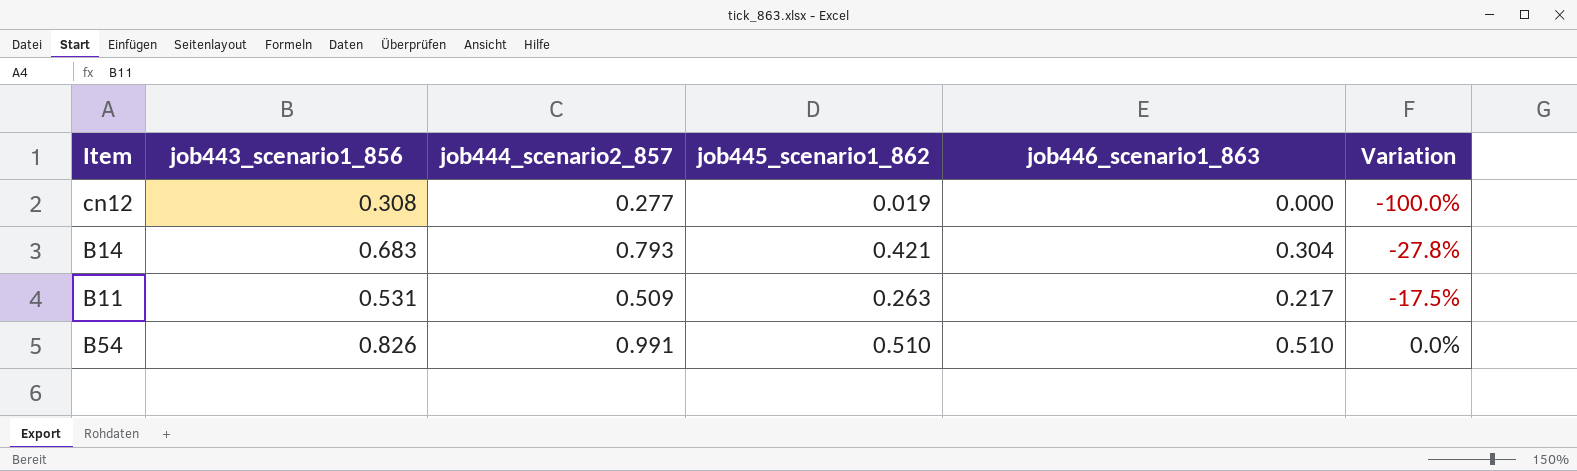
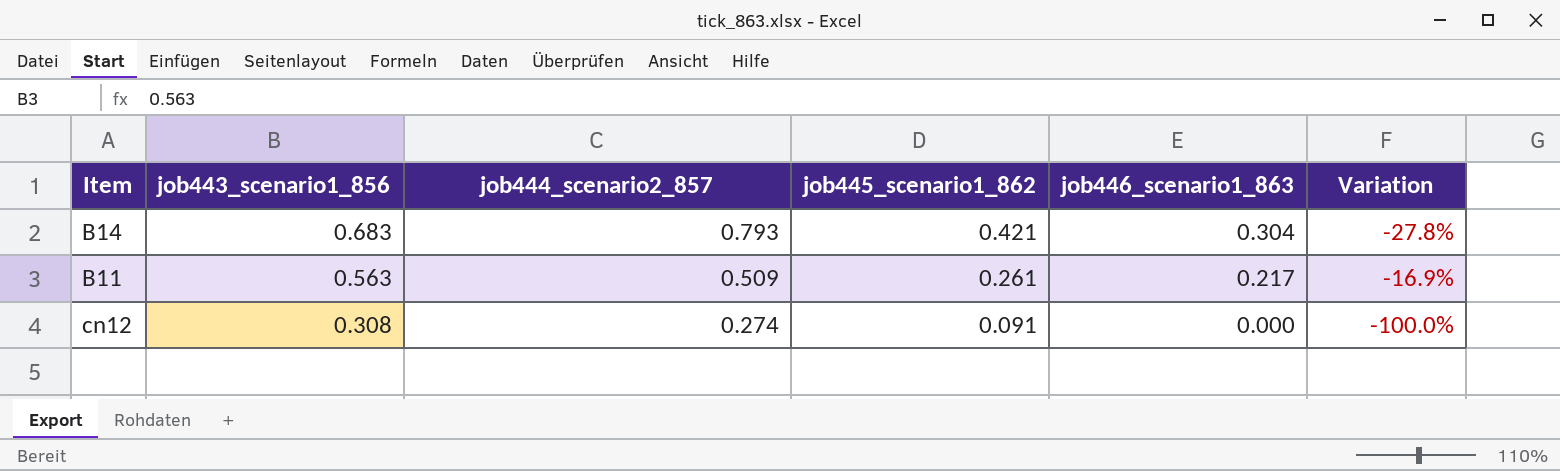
row order: Variation ascending -> job443_scenario1_856 descending
row B54: 0.826 | 0.991 | 0.510 | 0.510 | 0.0% -> none
B11 | job443_scenario1_856: 0.531 -> 0.563
B11 | job445_scenario1_862: 0.263 -> 0.261
B11 | Variation: -17.5% -> -16.9%
cn12 | job444_scenario2_857: 0.277 -> 0.274
cn12 | job445_scenario1_862: 0.019 -> 0.091

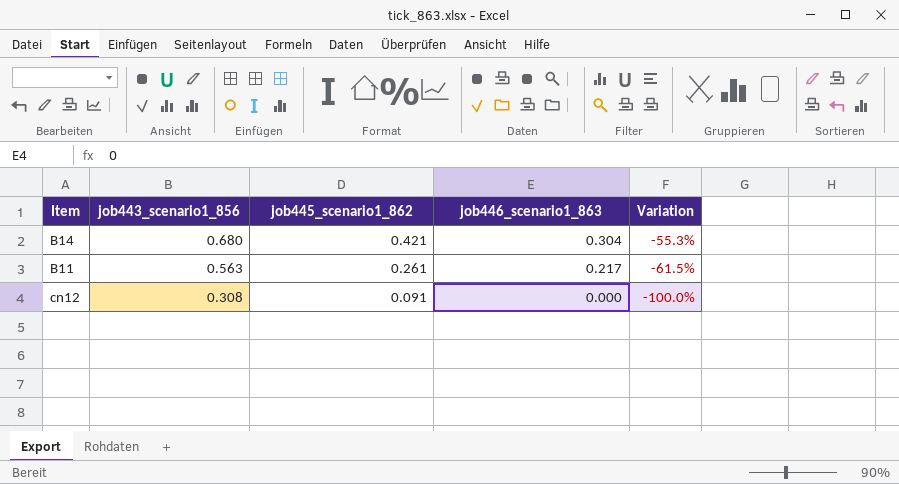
column job444_scenario2_857 | position: 3 -> none
column Variation | formula: ([job446_scenario1_863] - [job445_scenario1_862]) / [job445_scenario1_862] -> ([job446_scenario1_863] - [job443_scenario1_856]) / [job443_scenario1_856]
B14 | job443_scenario1_856: 0.683 -> 0.680

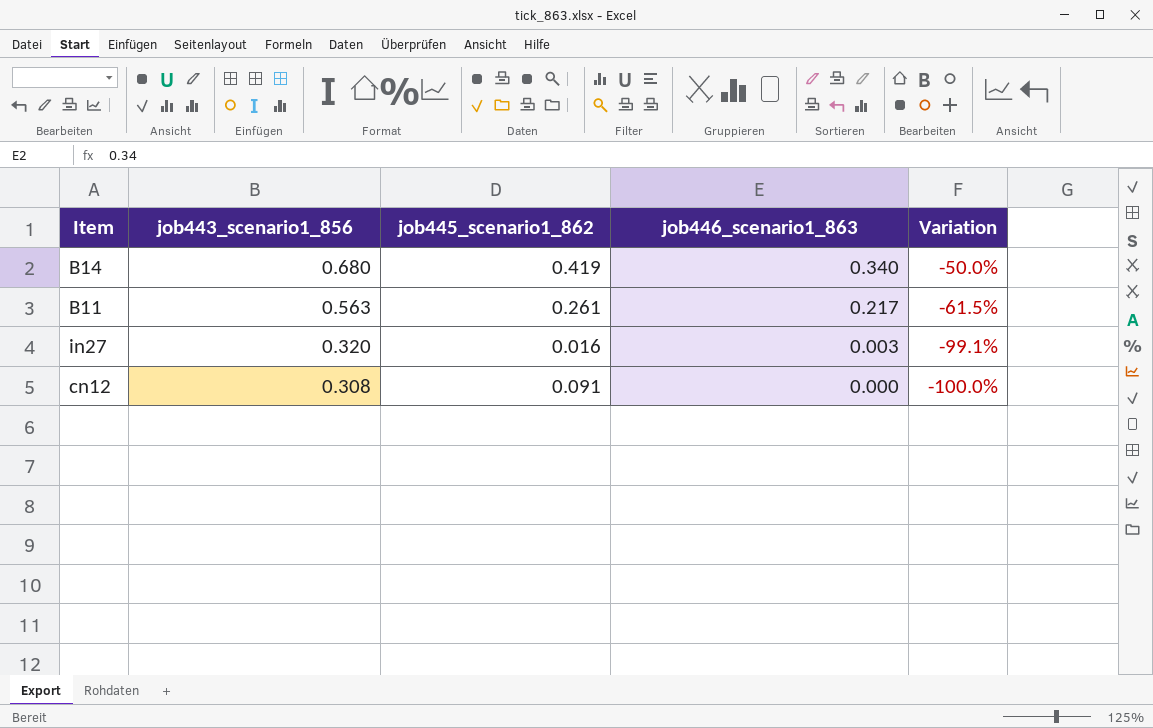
B14 | job445_scenario1_862: 0.421 -> 0.419
B14 | job446_scenario1_863: 0.304 -> 0.340
B14 | Variation: -55.3% -> -50.0%
row in27: none -> 0.320 | 0.016 | 0.003 | -99.1%

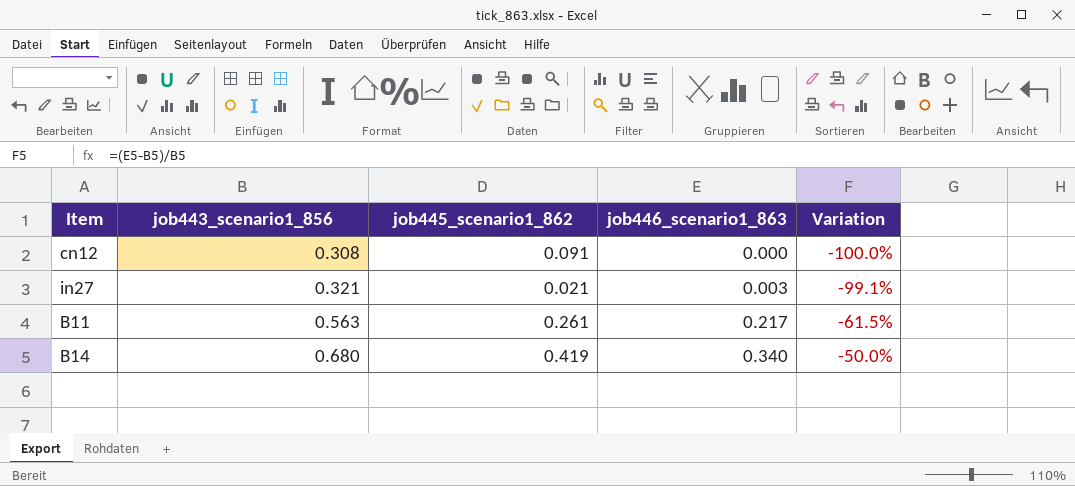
row order: job443_scenario1_856 descending -> job443_scenario1_856 ascending
in27 | job443_scenario1_856: 0.320 -> 0.321
in27 | job445_scenario1_862: 0.016 -> 0.021

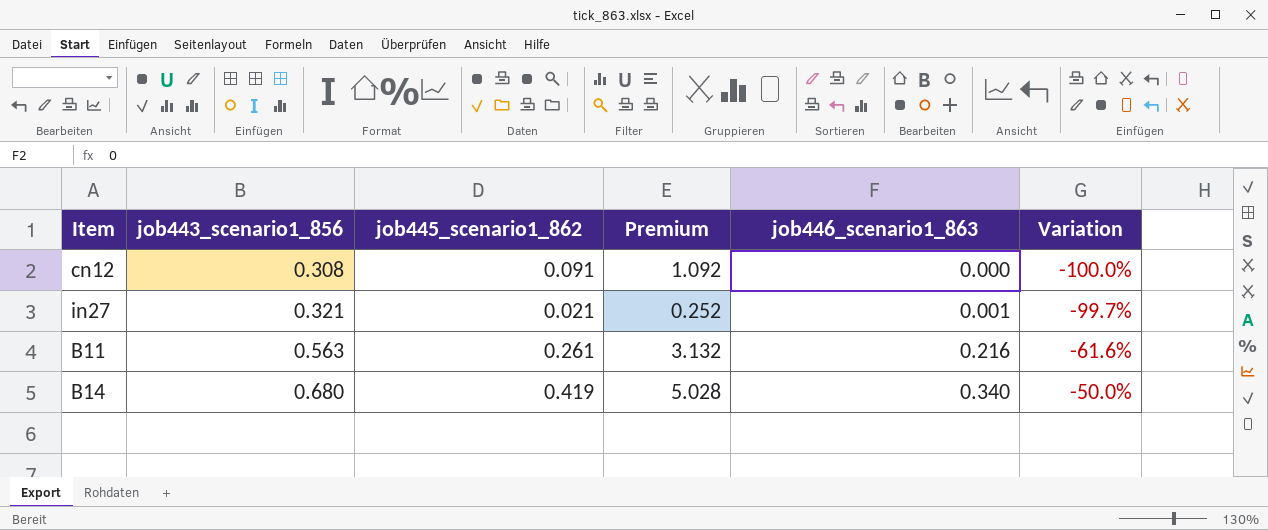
column Premium | formula: none -> [job445_scenario1_862] * 12
in27 | job446_scenario1_863: 0.003 -> 0.001
in27 | Variation: -99.1% -> -99.7%
B11 | job446_scenario1_863: 0.217 -> 0.216
B11 | Variation: -61.5% -> -61.6%

